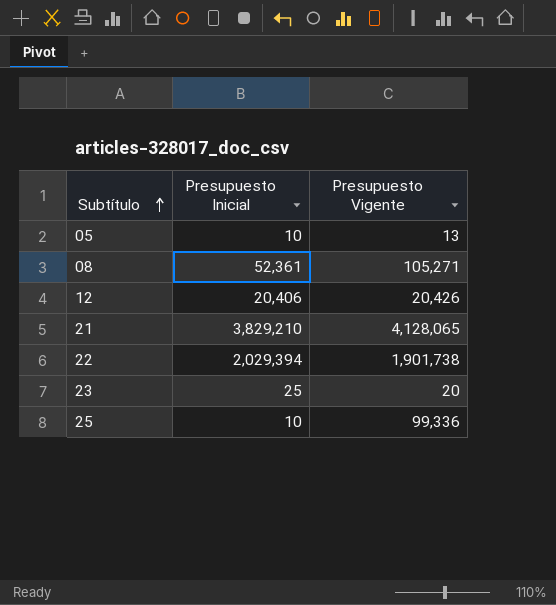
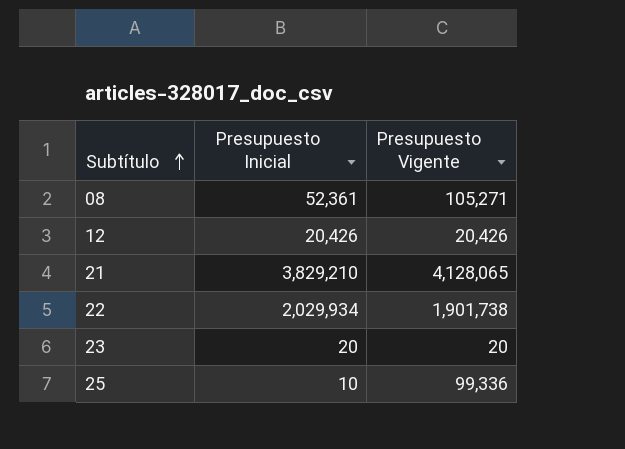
row 05: 10 | 13 -> none
12 | Presupuesto Inicial: 20,406 -> 20,426
22 | Presupuesto Inicial: 2,029,394 -> 2,029,934
23 | Presupuesto Inicial: 25 -> 20

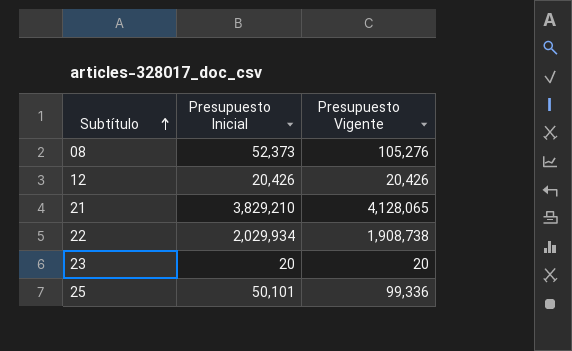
08 | Presupuesto Inicial: 52,361 -> 52,373
08 | Presupuesto Vigente: 105,271 -> 105,276
22 | Presupuesto Vigente: 1,901,738 -> 1,908,738
25 | Presupuesto Inicial: 10 -> 50,101

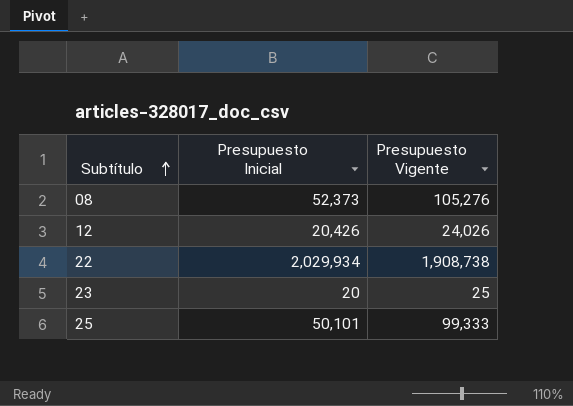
row 21: 3,829,210 | 4,128,065 -> none
12 | Presupuesto Vigente: 20,426 -> 24,026
23 | Presupuesto Vigente: 20 -> 25
25 | Presupuesto Vigente: 99,336 -> 99,333

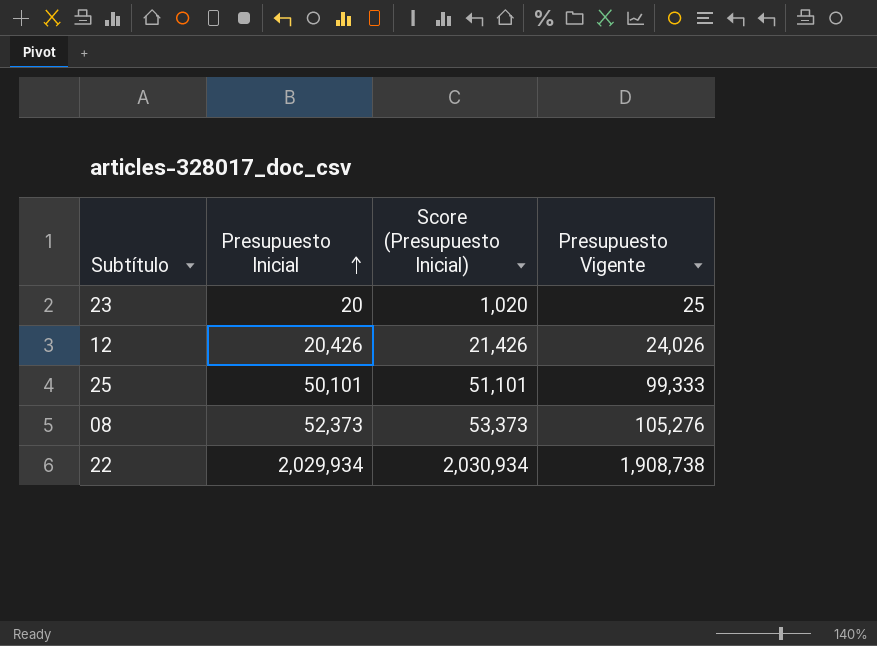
row order: Subtítulo ascending -> Presupuesto Inicial ascending
column Score (Presupuesto Inicial) | formula: none -> [Presupuesto Inicial] + 1000

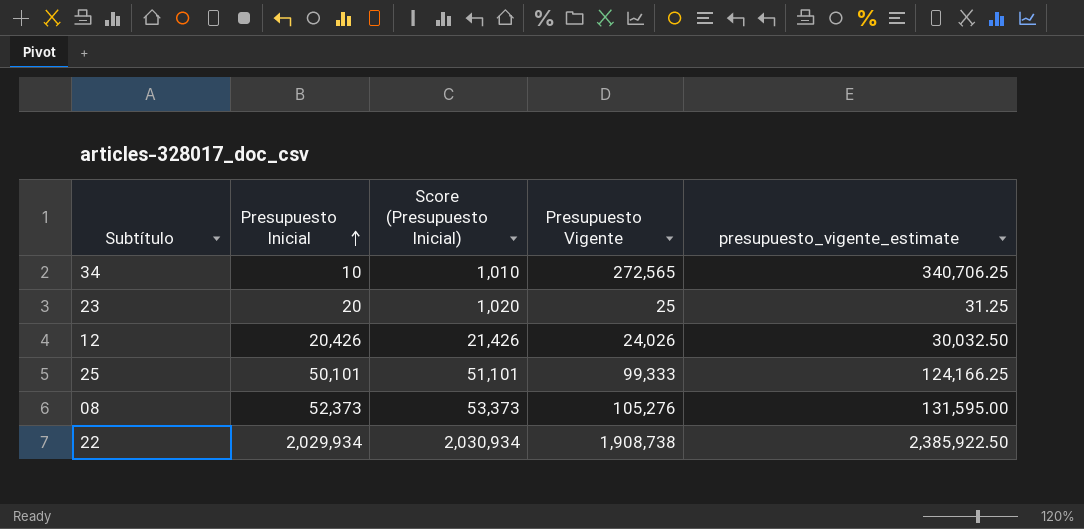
column presupuesto_vigente_estimate | formula: none -> [Presupuesto Vigente] * 1.25
row 34: none -> 10 | 1,010 | 272,565 | 340,706.25

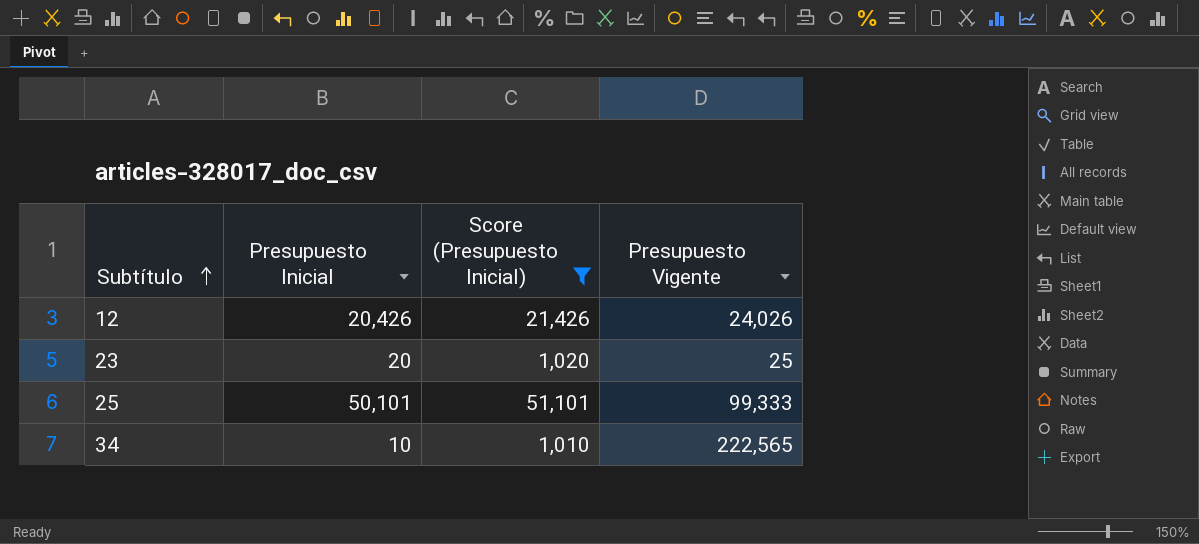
filter: none -> Score (Presupuesto Inicial) <= 51,101
row order: Presupuesto Inicial ascending -> Subtítulo ascending
column presupuesto_vigente_estimate | formula: [Presupuesto Vigente] * 1.25 -> none
34 | Presupuesto Vigente: 272,565 -> 222,565

